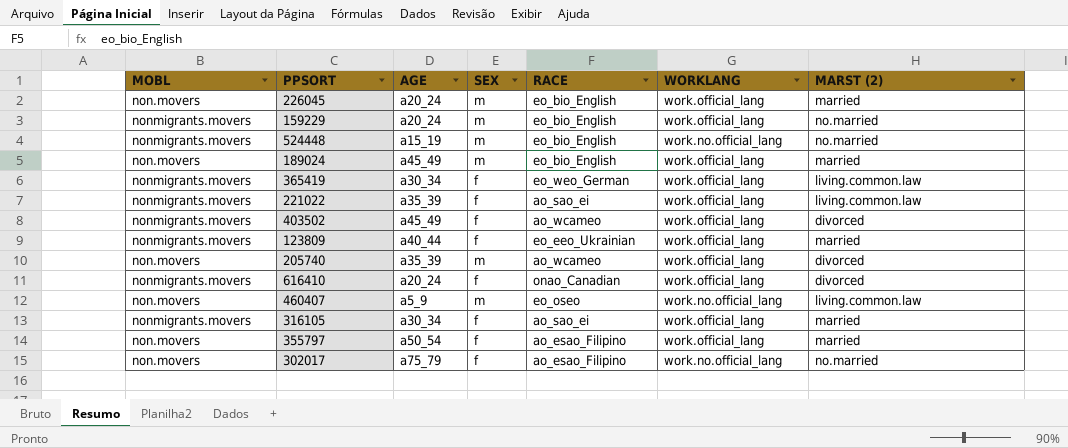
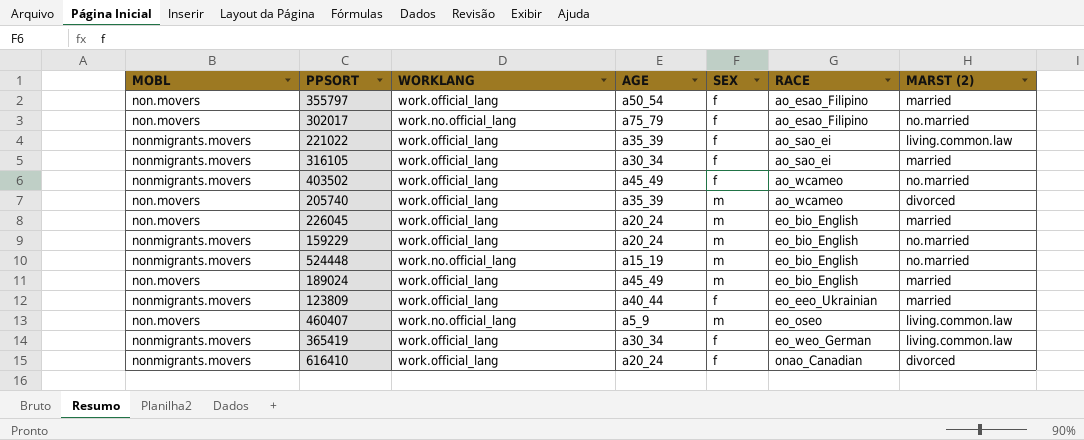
row order: none -> RACE ascending
column WORKLANG | position: 6 -> 3
403502 | MARST (2): divorced -> no.married

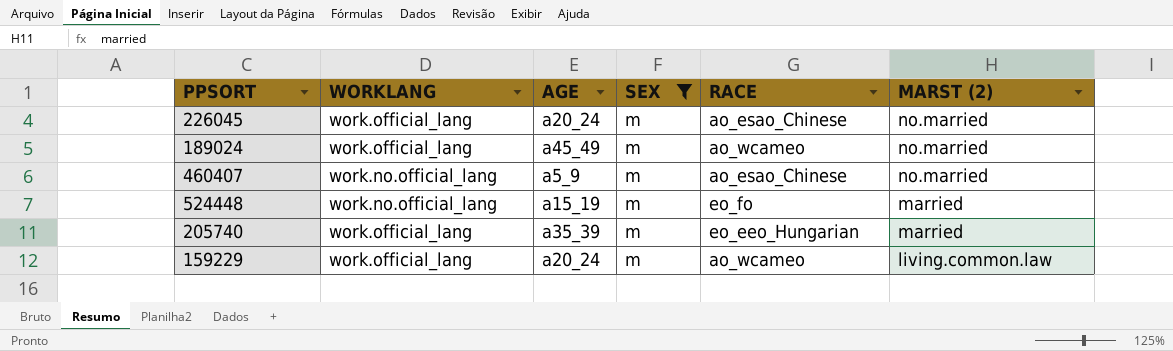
filter: none -> SEX = m
row order: RACE ascending -> MARST (2) descending
column MOBL | position: 1 -> none
226045 | RACE: eo_bio_English -> ao_esao_Chinese
226045 | MARST (2): married -> no.married
189024 | RACE: eo_bio_English -> ao_wcameo
189024 | MARST (2): married -> no.married
460407 | RACE: eo_oseo -> ao_esao_Chinese
460407 | MARST (2): living.common.law -> no.married
524448 | RACE: eo_bio_English -> eo_fo
524448 | MARST (2): no.married -> married
205740 | RACE: ao_wcameo -> eo_eeo_Hungarian
205740 | MARST (2): divorced -> married
159229 | RACE: eo_bio_English -> ao_wcameo
159229 | MARST (2): no.married -> living.common.law

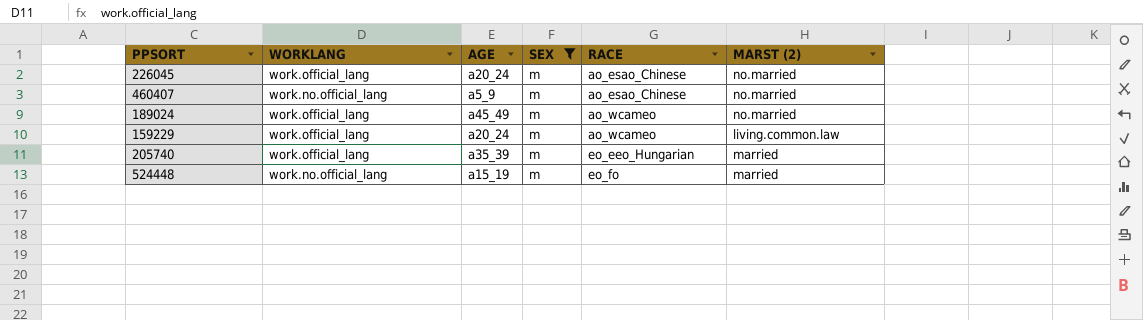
row order: MARST (2) descending -> RACE ascending

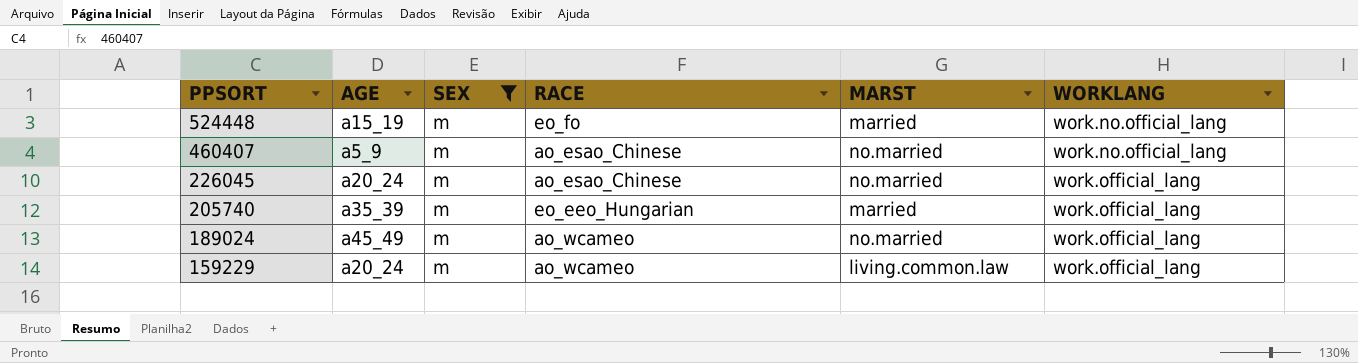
row order: RACE ascending -> PPSORT descending
column name: MARST (2) -> MARST
column WORKLANG | position: 2 -> 6

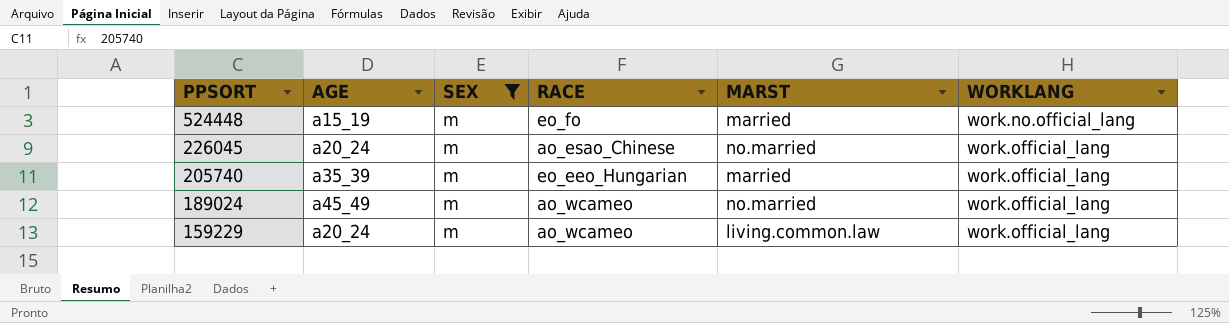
row 460407: a5_9 | m | ao_esao_Chinese | no.married | work.no.official_lang -> none

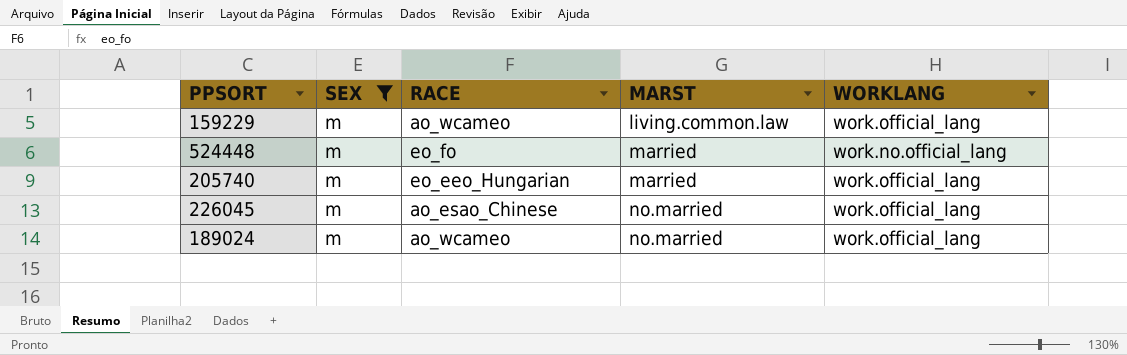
row order: PPSORT descending -> MARST ascending
column AGE | position: 2 -> none

